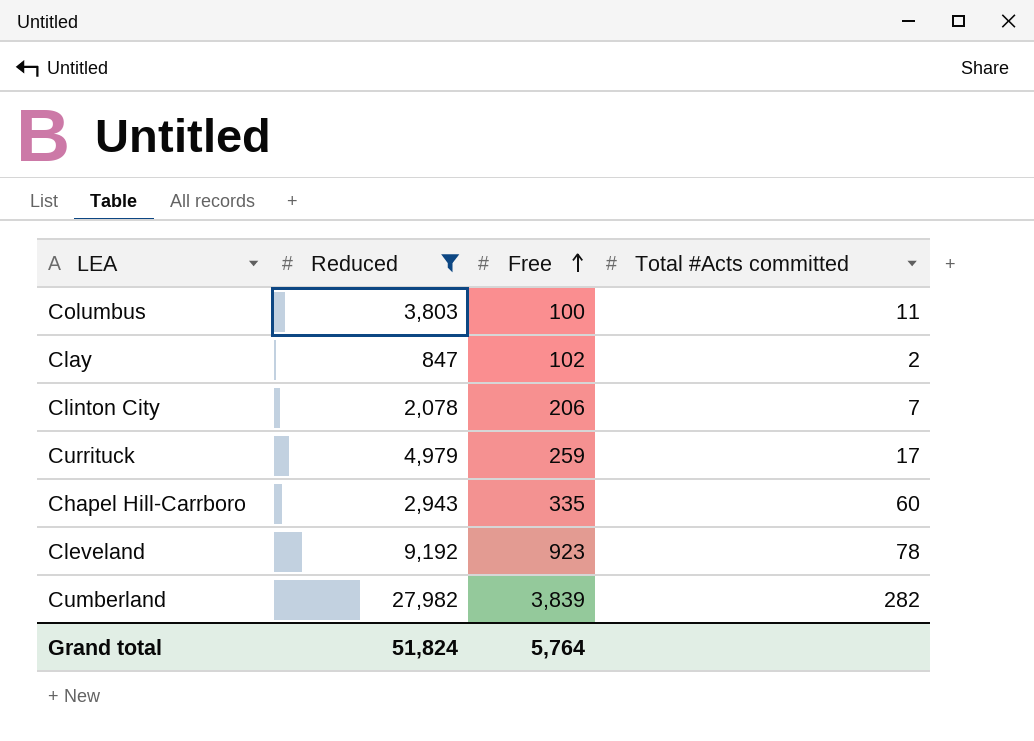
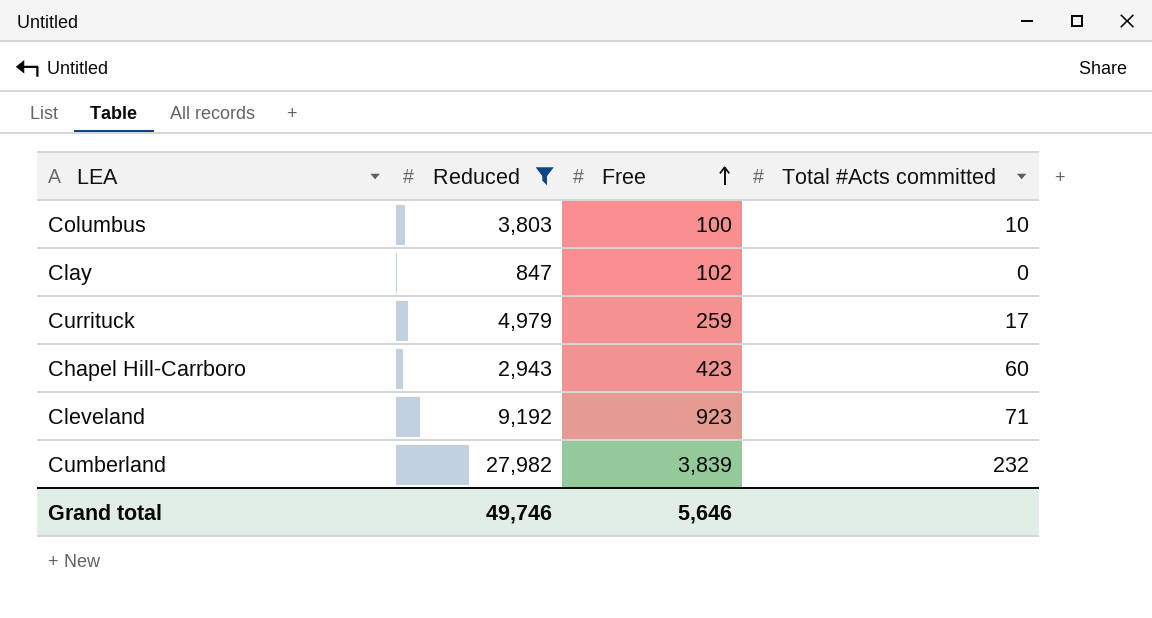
row Clinton City: 2,078 | 206 | 7 -> none
Columbus | Total #Acts committed: 11 -> 10
Clay | Total #Acts committed: 2 -> 0
Chapel Hill-Carrboro | Free: 335 -> 423
Cleveland | Total #Acts committed: 78 -> 71
Cumberland | Total #Acts committed: 282 -> 232
Grand total | Reduced: 51,824 -> 49,746
Grand total | Free: 5,764 -> 5,646

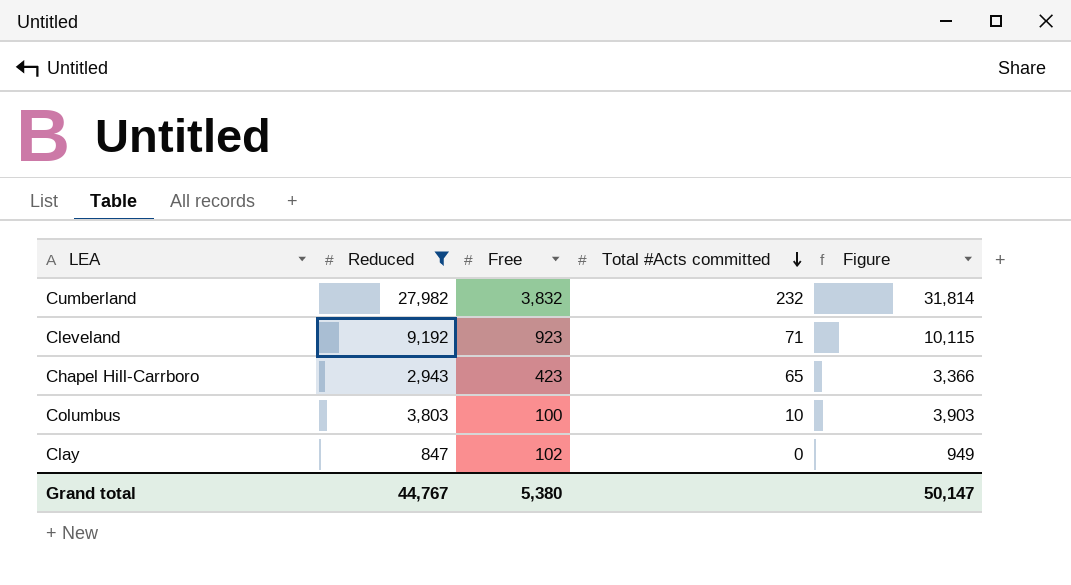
row order: Free ascending -> Total #Acts committed descending
column Figure | formula: none -> [Reduced] + [Free]
row Currituck: 4,979 | 259 | 17 -> none
Cumberland | Free: 3,839 -> 3,832
Chapel Hill-Carrboro | Total #Acts committed: 60 -> 65
Grand total | Reduced: 49,746 -> 44,767
Grand total | Free: 5,646 -> 5,380

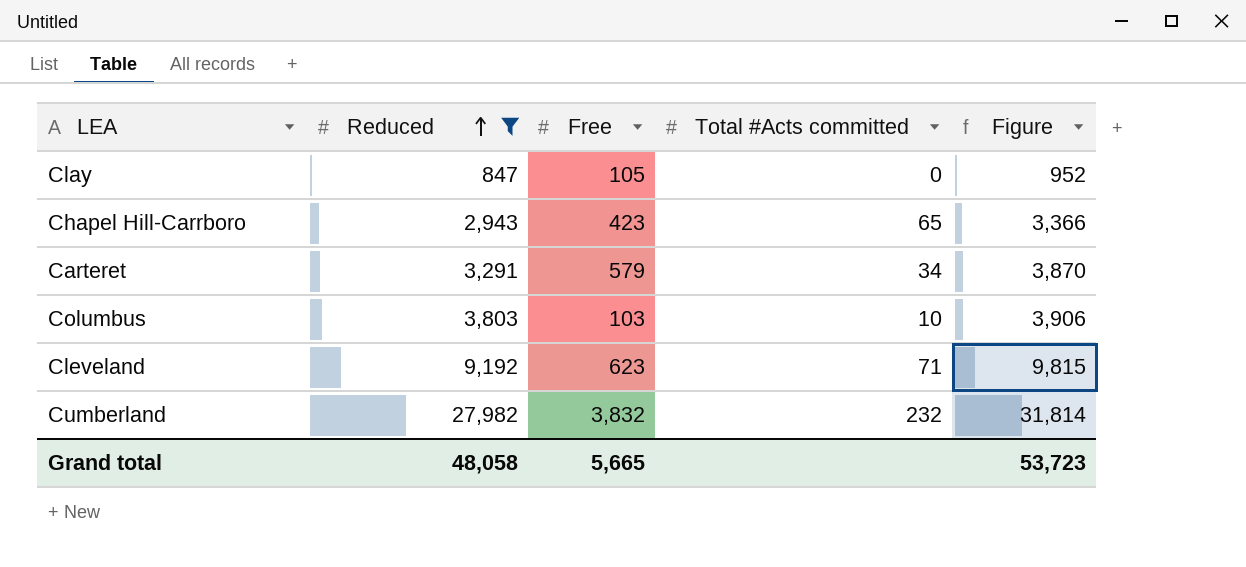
row order: Total #Acts committed descending -> Reduced ascending
Clay | Free: 102 -> 105
Clay | Figure: 949 -> 952
row Carteret: none -> 3,291 | 579 | 34 | 3,870
Columbus | Free: 100 -> 103
Columbus | Figure: 3,903 -> 3,906
Cleveland | Free: 923 -> 623
Cleveland | Figure: 10,115 -> 9,815
Grand total | Reduced: 44,767 -> 48,058
Grand total | Free: 5,380 -> 5,665
Grand total | Figure: 50,147 -> 53,723

